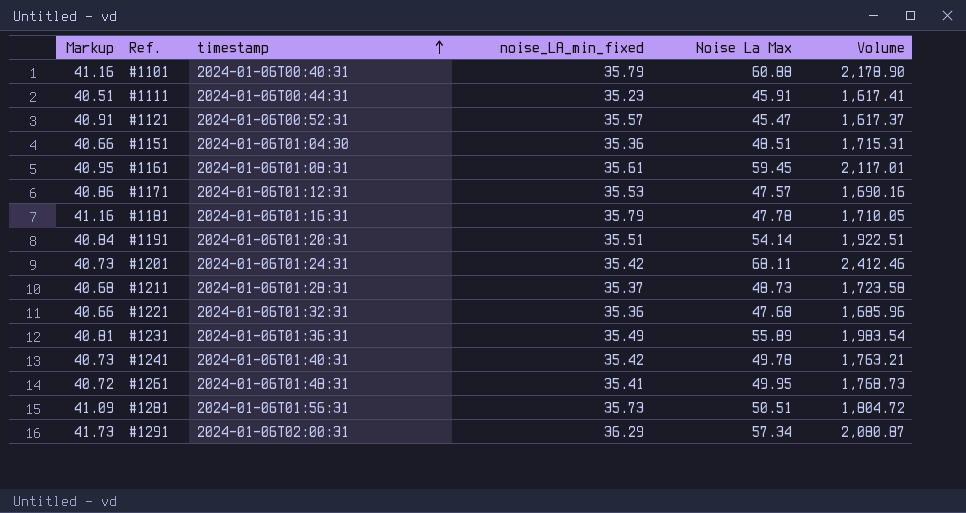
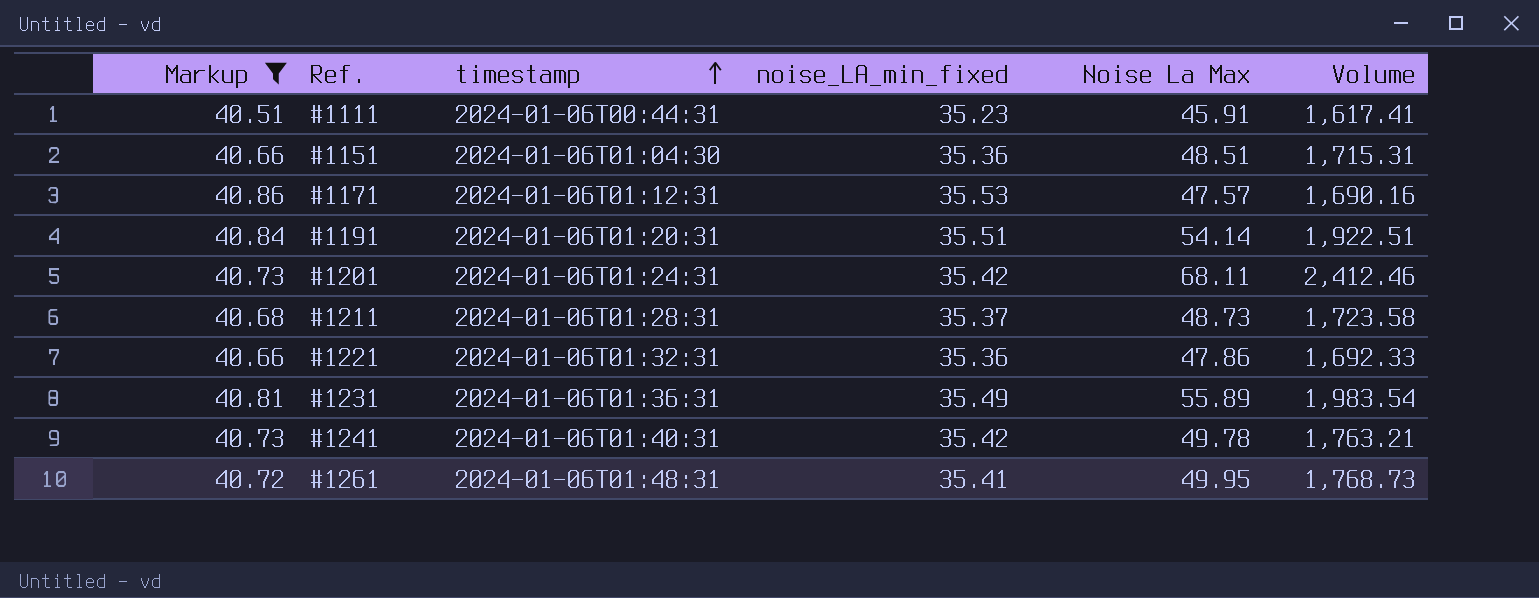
filter: none -> Markup <= 40.86
#1221 | Noise La Max: 47.68 -> 47.86
#1221 | Volume: 1,685.96 -> 1,692.33

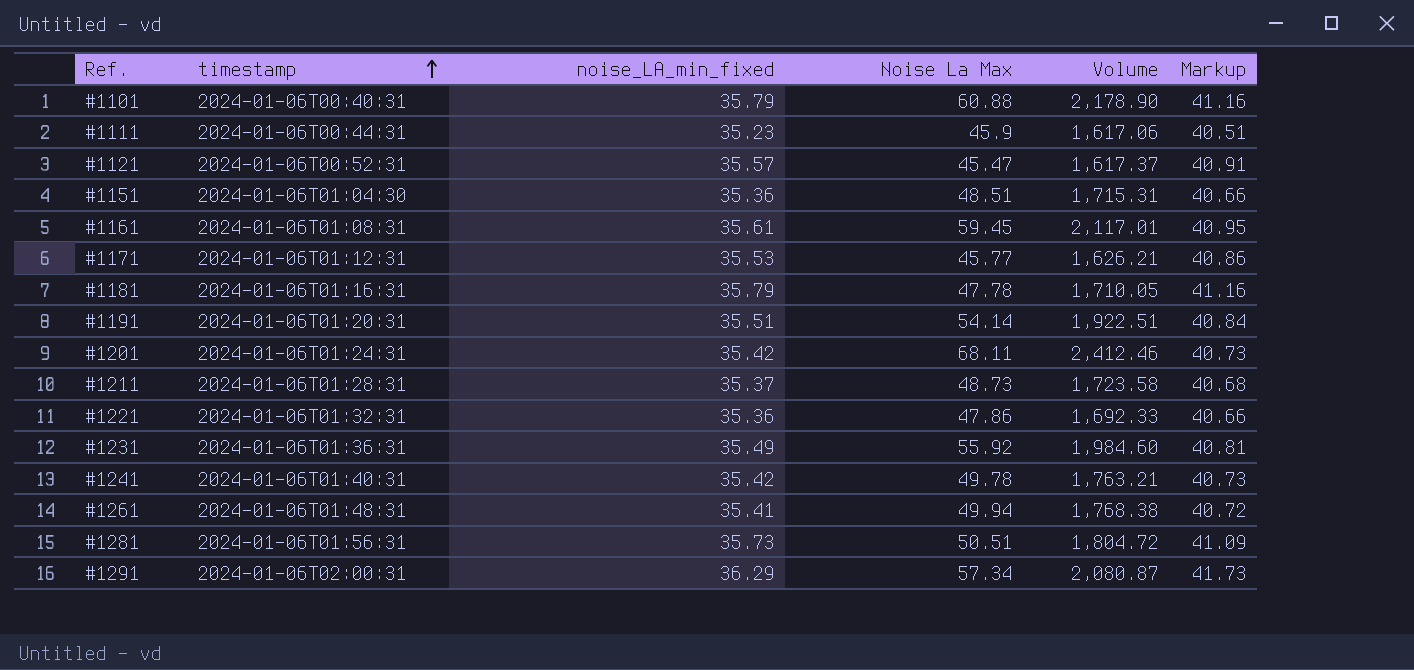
filter: Markup <= 40.86 -> none
column Markup | position: 1 -> 6
#1111 | Noise La Max: 45.91 -> 45.9
#1111 | Volume: 1,617.41 -> 1,617.06
#1171 | Noise La Max: 47.57 -> 45.77
#1171 | Volume: 1,690.16 -> 1,626.21
#1231 | Noise La Max: 55.89 -> 55.92
#1231 | Volume: 1,983.54 -> 1,984.60
#1261 | Noise La Max: 49.95 -> 49.94
#1261 | Volume: 1,768.73 -> 1,768.38

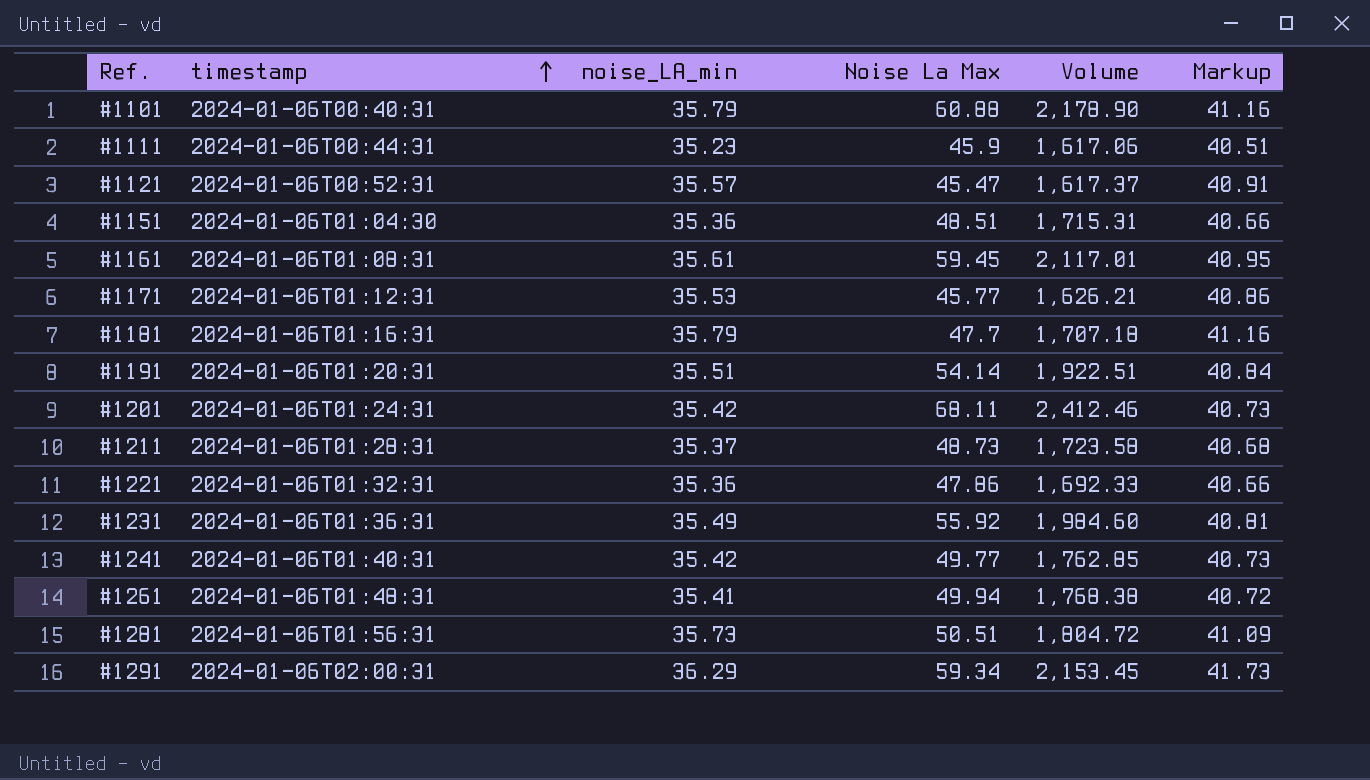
column name: noise_LA_min_fixed -> noise_LA_min
#1181 | Noise La Max: 47.78 -> 47.7
#1181 | Volume: 1,710.05 -> 1,707.18
#1241 | Noise La Max: 49.78 -> 49.77
#1241 | Volume: 1,763.21 -> 1,762.85
#1291 | Noise La Max: 57.34 -> 59.34
#1291 | Volume: 2,080.87 -> 2,153.45

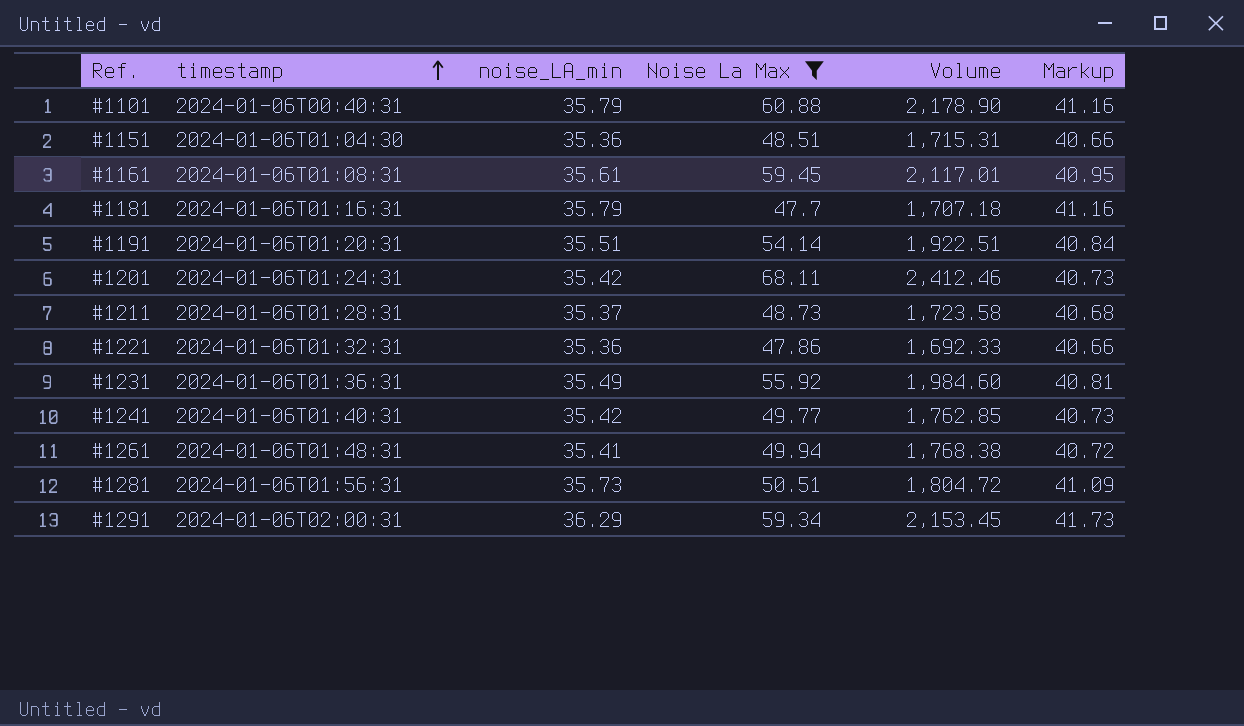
filter: none -> Noise La Max >= 47.7

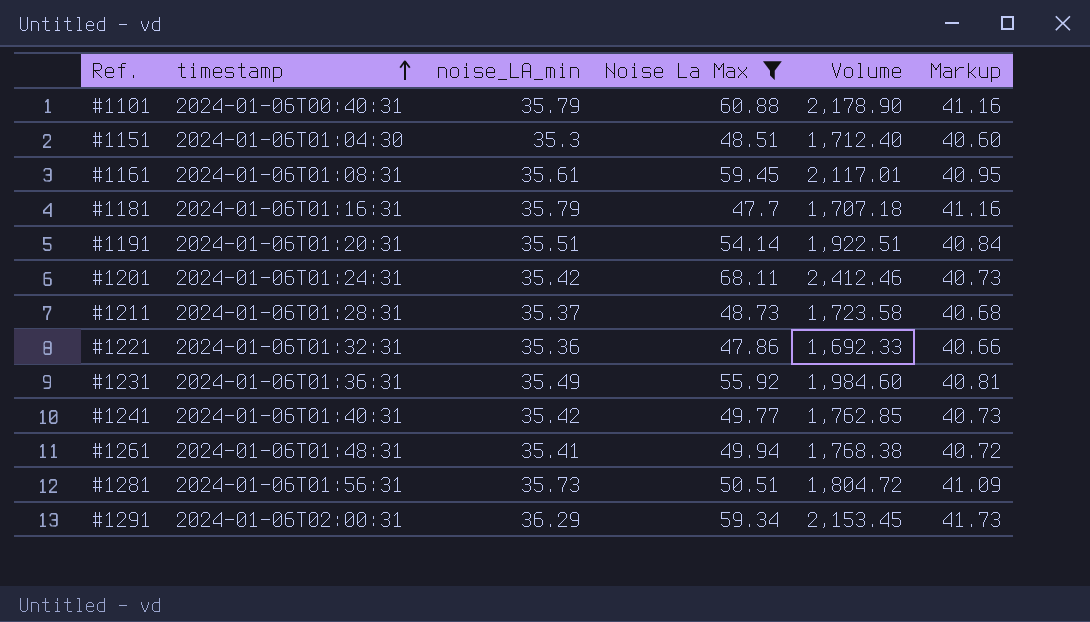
#1151 | noise_LA_min: 35.36 -> 35.3
#1151 | Volume: 1,715.31 -> 1,712.40
#1151 | Markup: 40.66 -> 40.60

